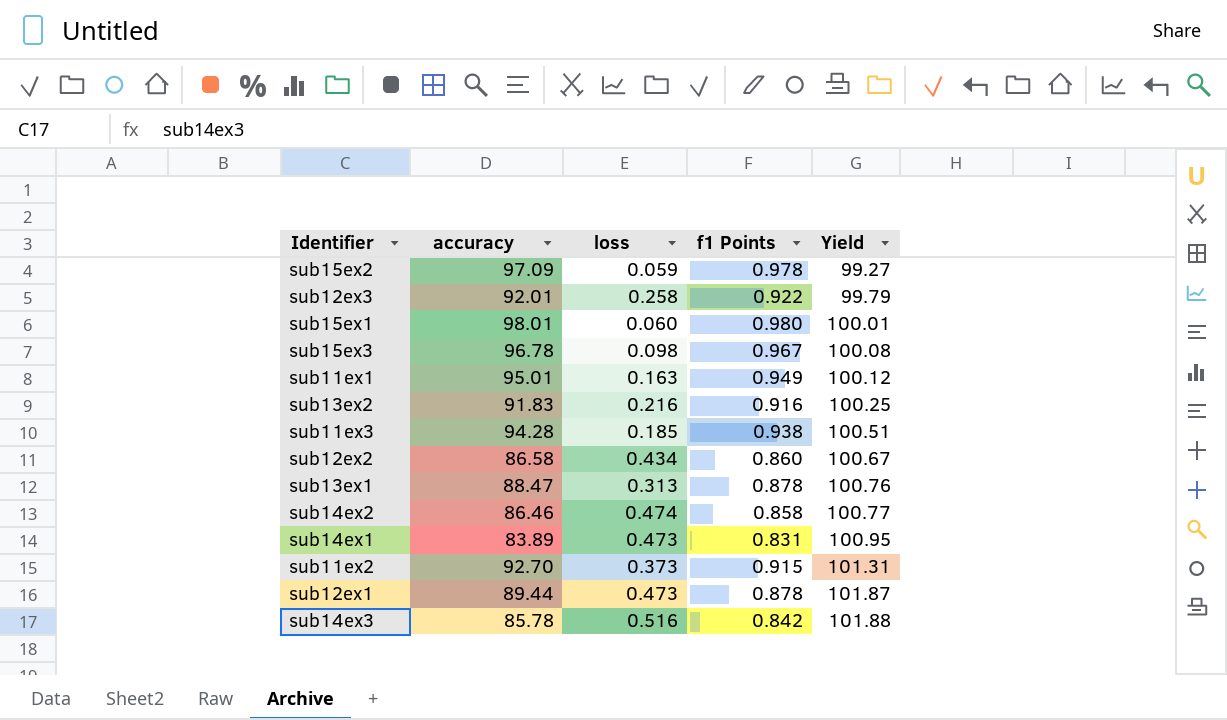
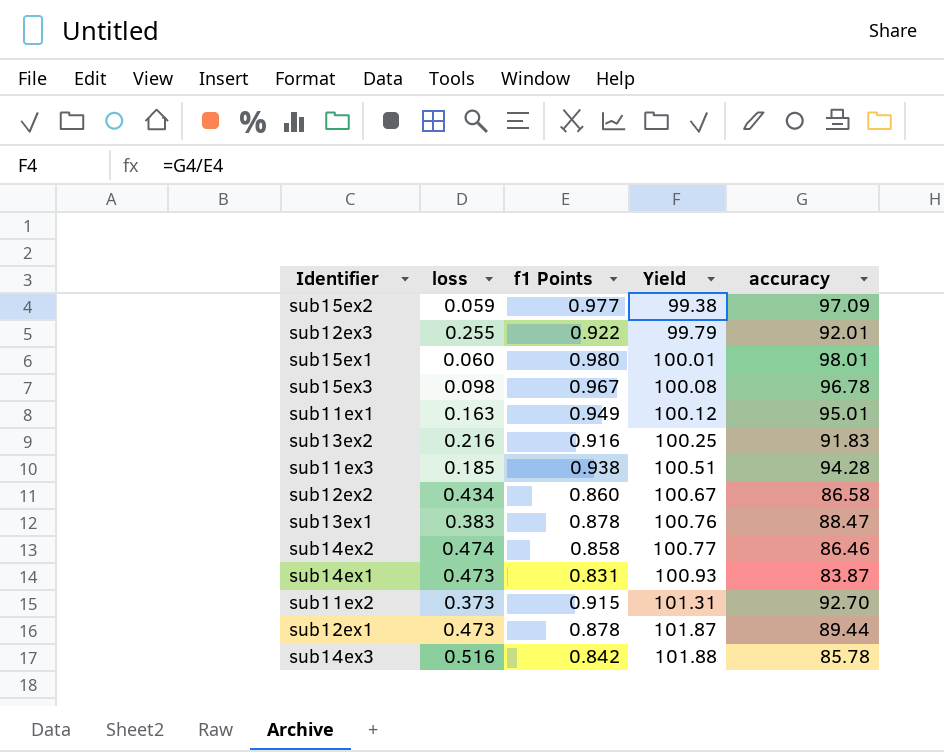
column accuracy | position: 2 -> 5
sub15ex2 | f1 Points: 0.978 -> 0.977
sub15ex2 | Yield: 99.27 -> 99.38
sub12ex3 | loss: 0.258 -> 0.255
sub13ex1 | loss: 0.313 -> 0.383
sub14ex1 | Yield: 100.95 -> 100.93
sub14ex1 | accuracy: 83.89 -> 83.87

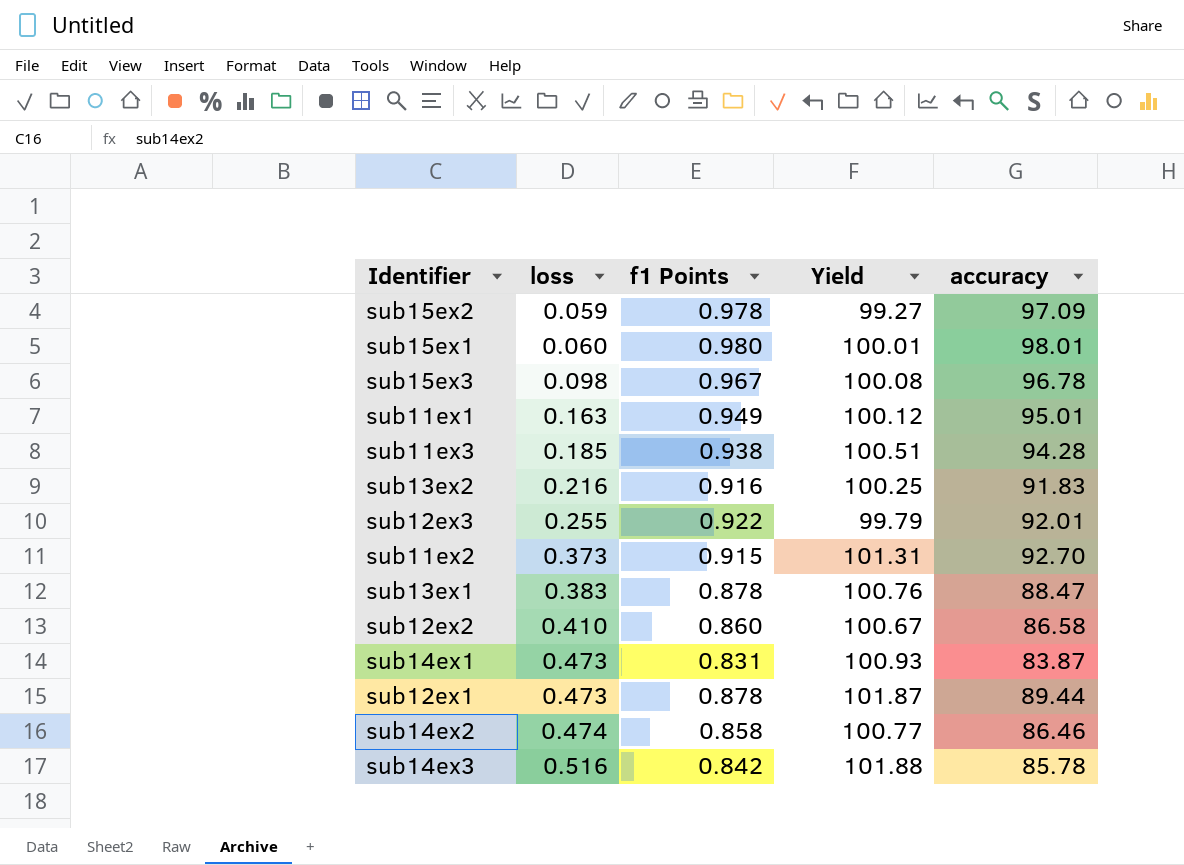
row order: Yield ascending -> loss ascending
sub15ex2 | f1 Points: 0.977 -> 0.978
sub15ex2 | Yield: 99.38 -> 99.27
sub12ex2 | loss: 0.434 -> 0.410

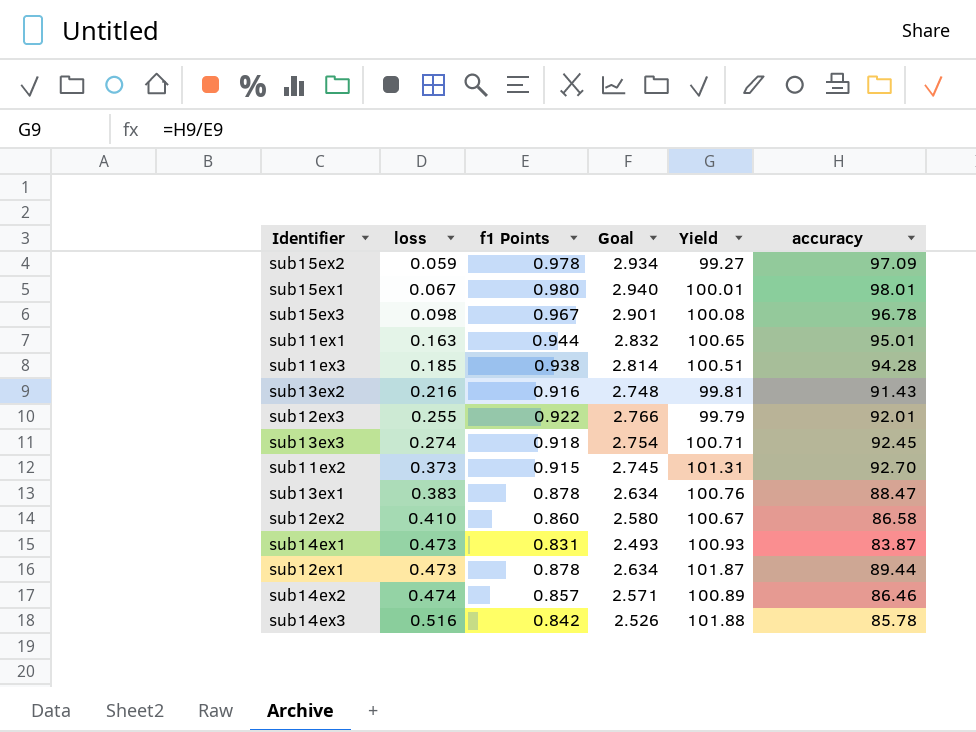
column Goal | formula: none -> [f1 Points] * 3
sub15ex1 | loss: 0.060 -> 0.067
sub11ex1 | f1 Points: 0.949 -> 0.944
sub11ex1 | Yield: 100.12 -> 100.65
sub13ex2 | Yield: 100.25 -> 99.81
sub13ex2 | accuracy: 91.83 -> 91.43
row sub13ex3: none -> 0.274 | 0.918 | 2.754 | 100.71 | 92.45
sub14ex2 | f1 Points: 0.858 -> 0.857
sub14ex2 | Yield: 100.77 -> 100.89

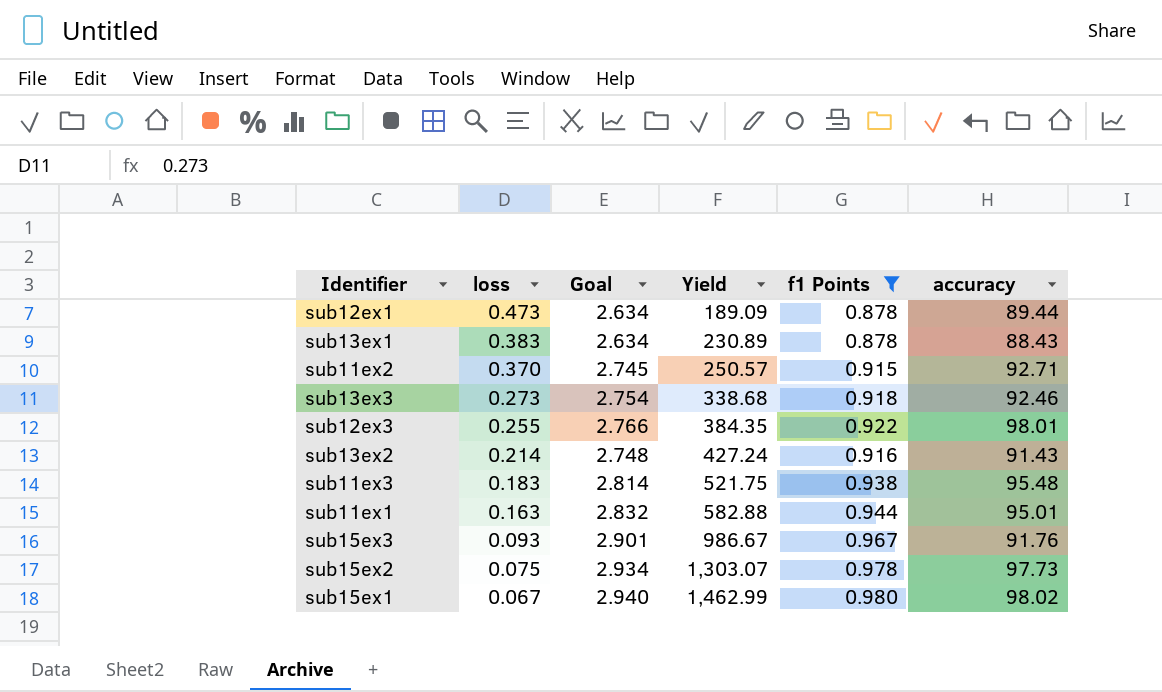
filter: none -> f1 Points >= 0.878
row order: loss ascending -> loss descending
column Yield | formula: [accuracy] / [f1 Points] -> [accuracy] / [loss]
column f1 Points | position: 3 -> 5
sub13ex1 | accuracy: 88.47 -> 88.43
sub11ex2 | loss: 0.373 -> 0.370
sub11ex2 | accuracy: 92.70 -> 92.71
sub13ex3 | loss: 0.274 -> 0.273
sub13ex3 | accuracy: 92.45 -> 92.46
sub12ex3 | accuracy: 92.01 -> 98.01
sub13ex2 | loss: 0.216 -> 0.214
sub11ex3 | loss: 0.185 -> 0.183
sub11ex3 | accuracy: 94.28 -> 95.48
sub15ex3 | loss: 0.098 -> 0.093
sub15ex3 | accuracy: 96.78 -> 91.76
sub15ex2 | loss: 0.059 -> 0.075
sub15ex2 | accuracy: 97.09 -> 97.73
sub15ex1 | accuracy: 98.01 -> 98.02

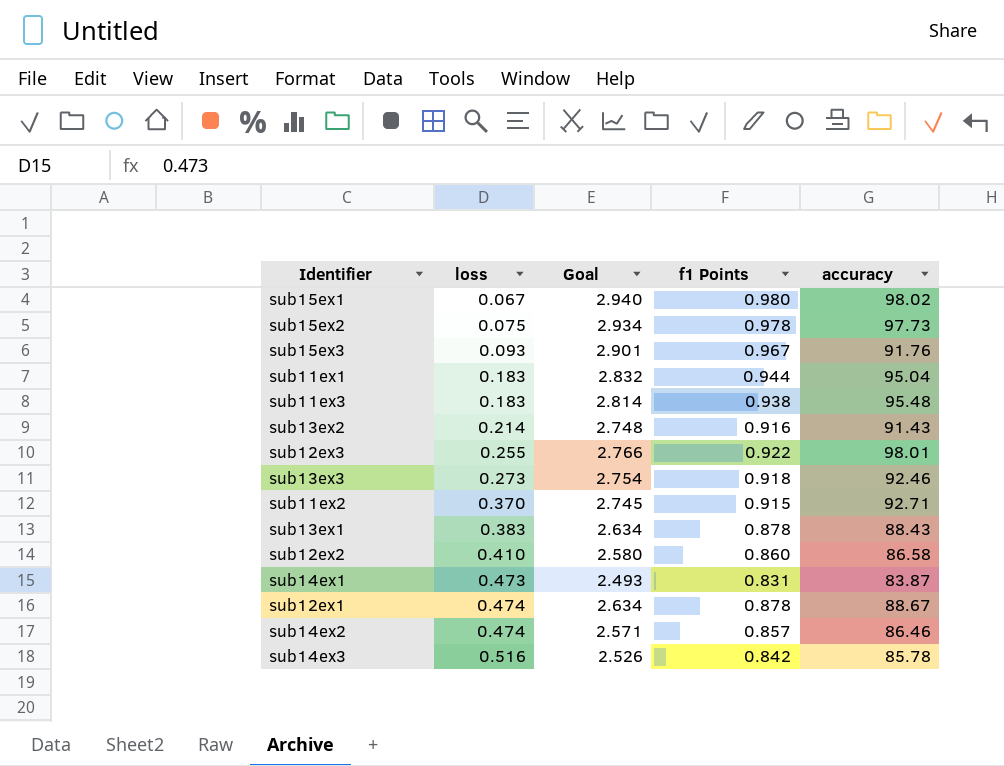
filter: f1 Points >= 0.878 -> none
row order: loss descending -> loss ascending
column Yield | formula: [accuracy] / [loss] -> none
sub11ex1 | loss: 0.163 -> 0.183
sub11ex1 | accuracy: 95.01 -> 95.04
sub12ex1 | loss: 0.473 -> 0.474
sub12ex1 | accuracy: 89.44 -> 88.67

